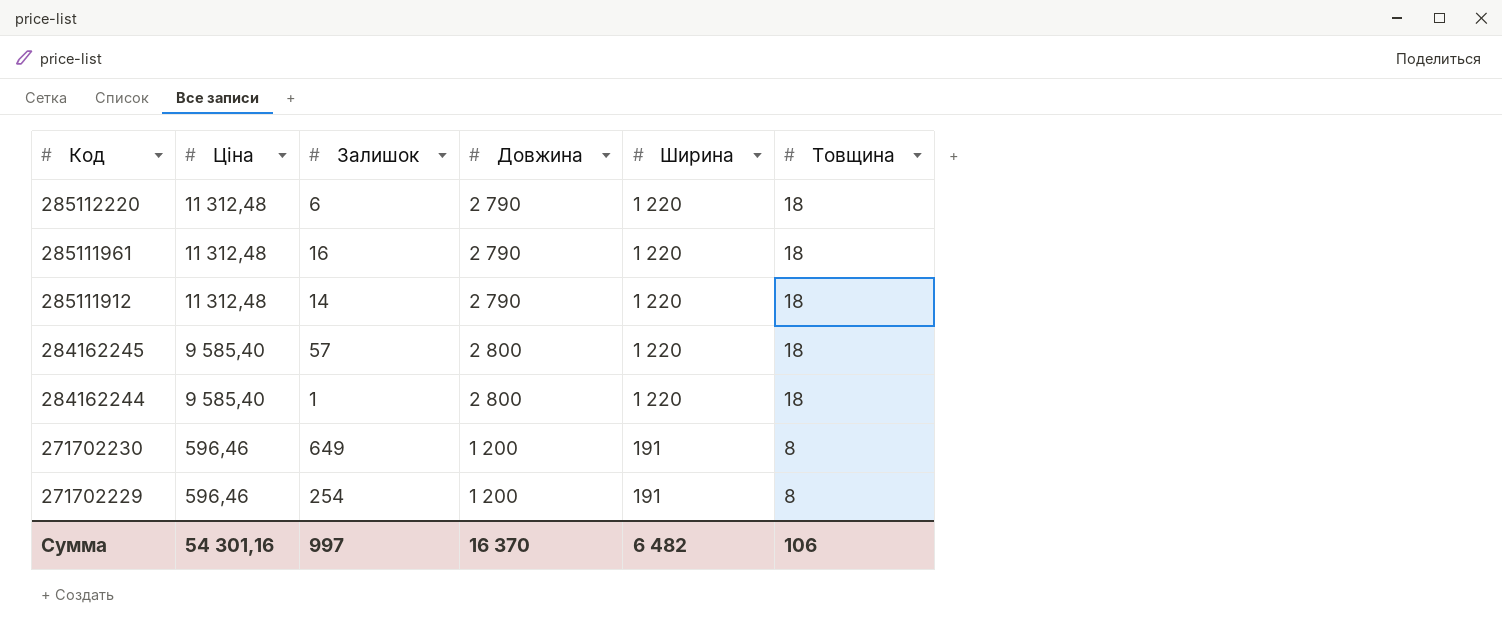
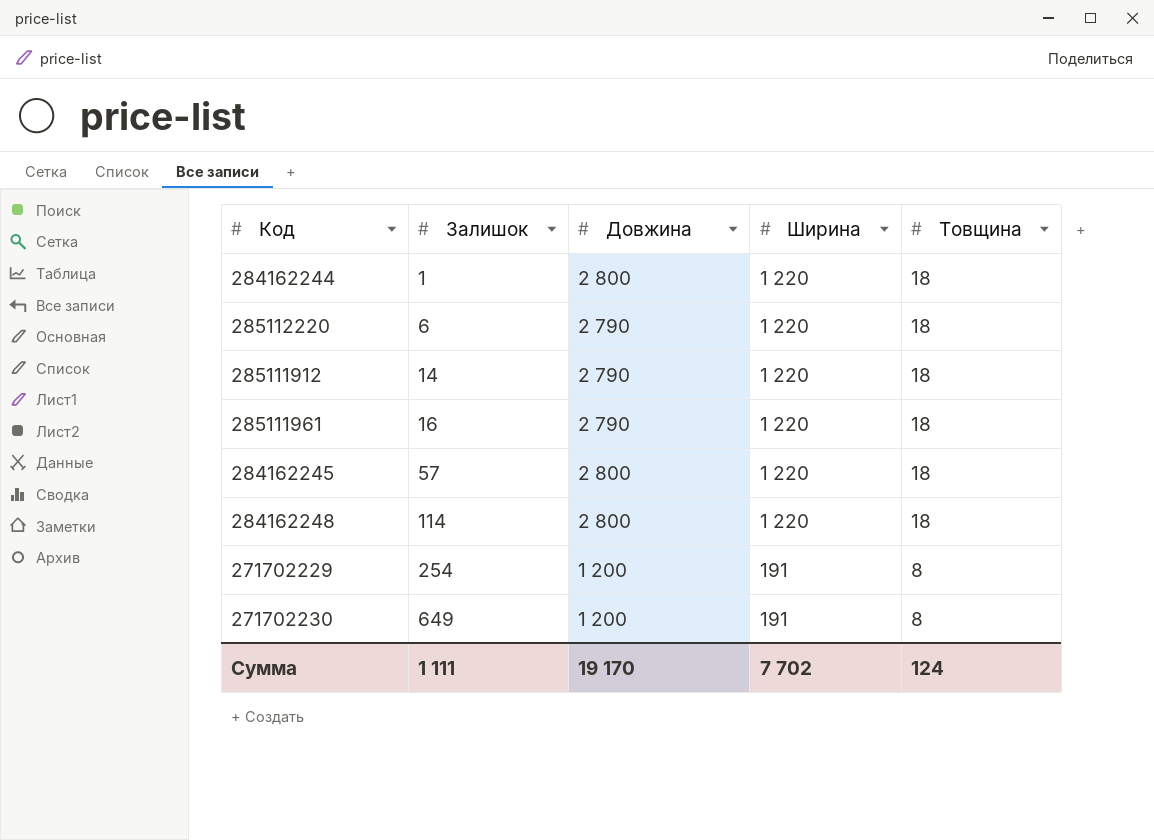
row order: Код descending -> Залишок ascending
column Ціна | position: 2 -> none
row 284162248: none -> 114 | 2 800 | 1 220 | 18
Сумма | Залишок: 997 -> 1 111
Сумма | Довжина: 16 370 -> 19 170
Сумма | Ширина: 6 482 -> 7 702
Сумма | Товщина: 106 -> 124

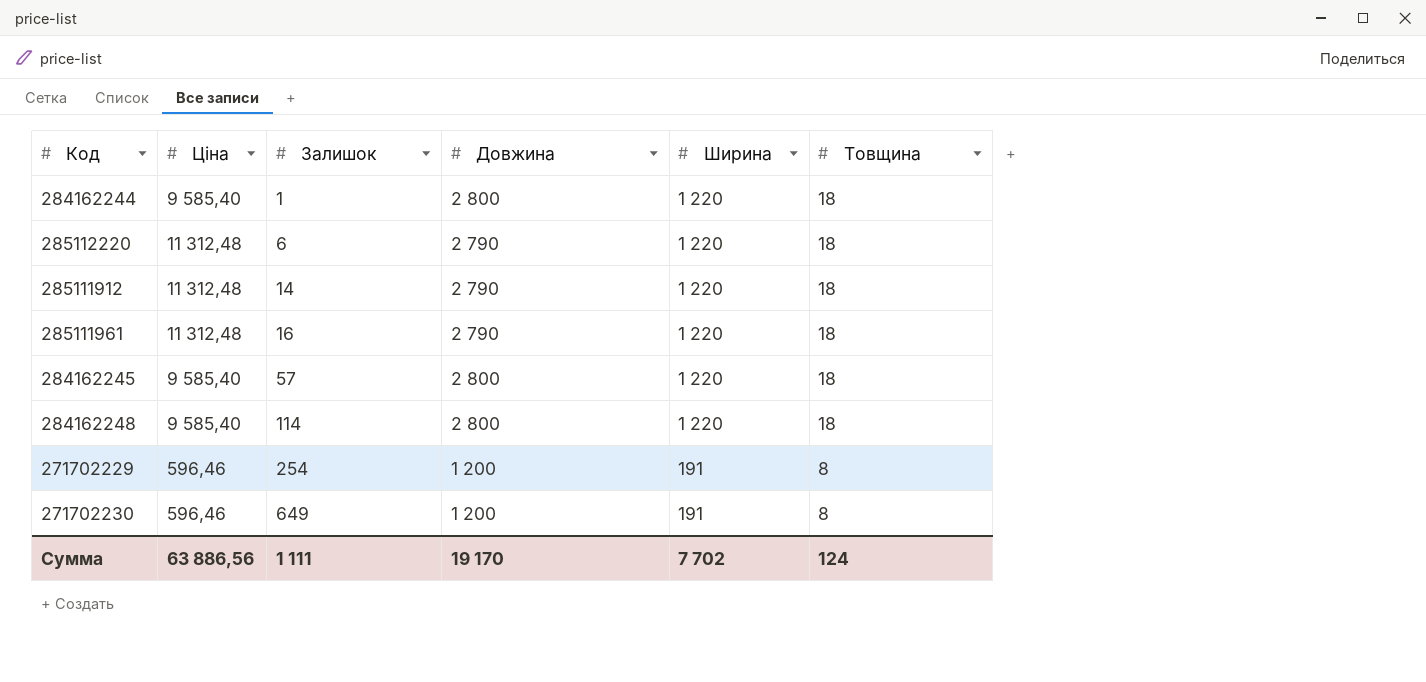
column Ціна | position: none -> 2

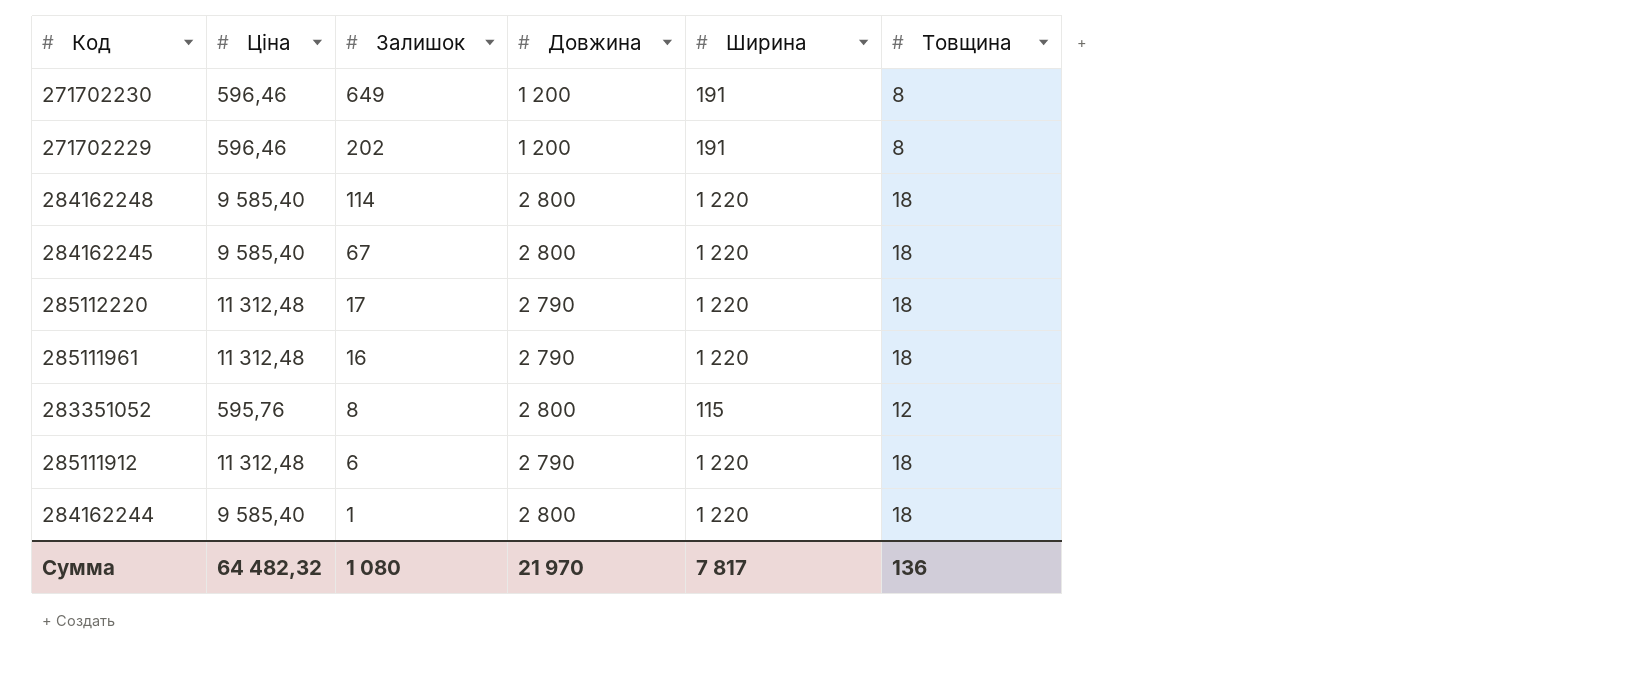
row order: Залишок ascending -> Залишок descending
271702229 | Залишок: 254 -> 202
284162245 | Залишок: 57 -> 67
285112220 | Залишок: 6 -> 17
row 283351052: none -> 595,76 | 8 | 2 800 | 115 | 12
285111912 | Залишок: 14 -> 6
Сумма | Ціна: 63 886,56 -> 64 482,32
Сумма | Залишок: 1 111 -> 1 080
Сумма | Довжина: 19 170 -> 21 970
Сумма | Ширина: 7 702 -> 7 817
Сумма | Товщина: 124 -> 136

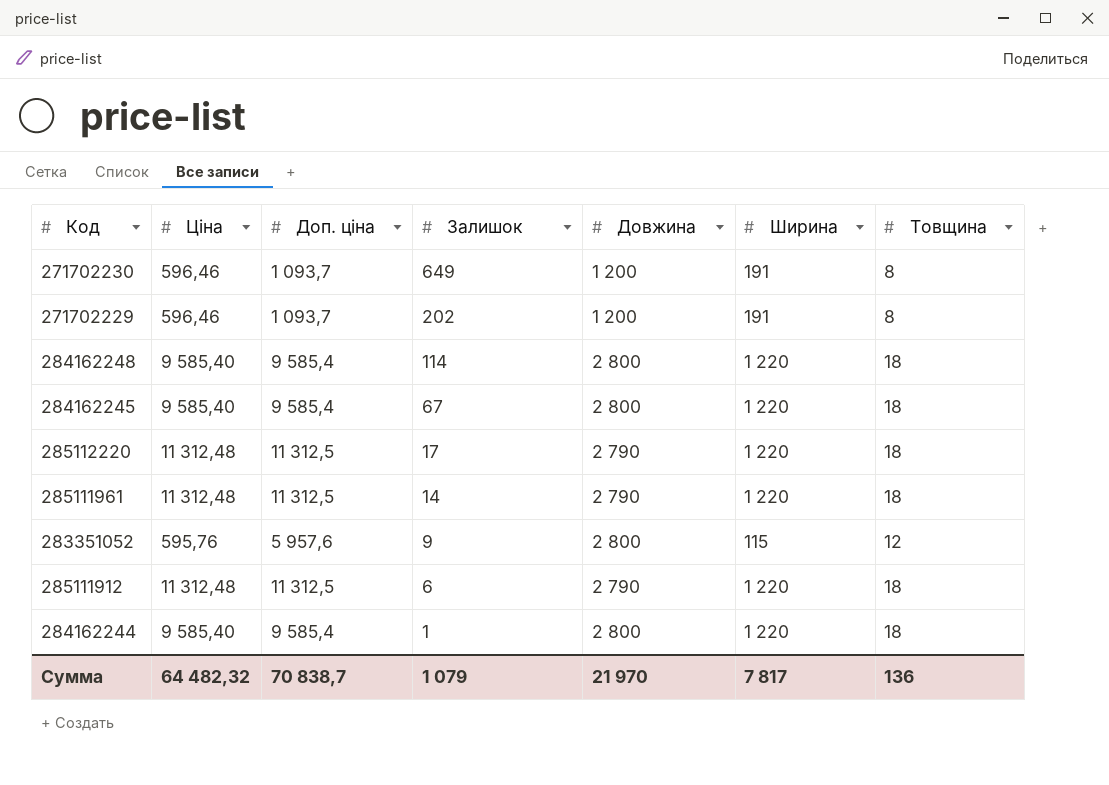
column Доп. ціна | position: none -> 3
285111961 | Залишок: 16 -> 14
283351052 | Залишок: 8 -> 9
Сумма | Залишок: 1 080 -> 1 079

